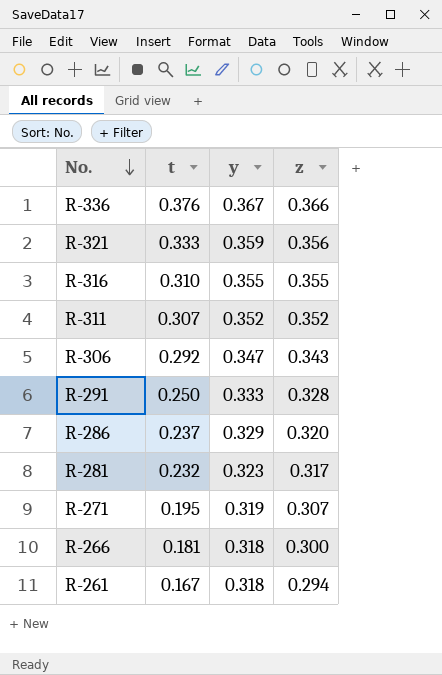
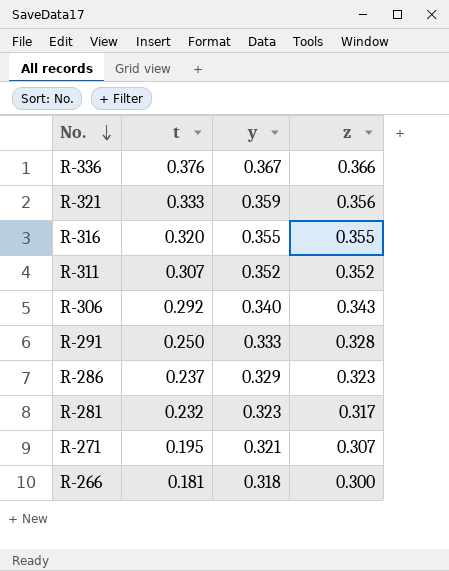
row R-261: 0.167 | 0.318 | 0.294 -> none
R-316 | t: 0.310 -> 0.320
R-306 | y: 0.347 -> 0.340
R-286 | z: 0.320 -> 0.323
R-271 | y: 0.319 -> 0.321

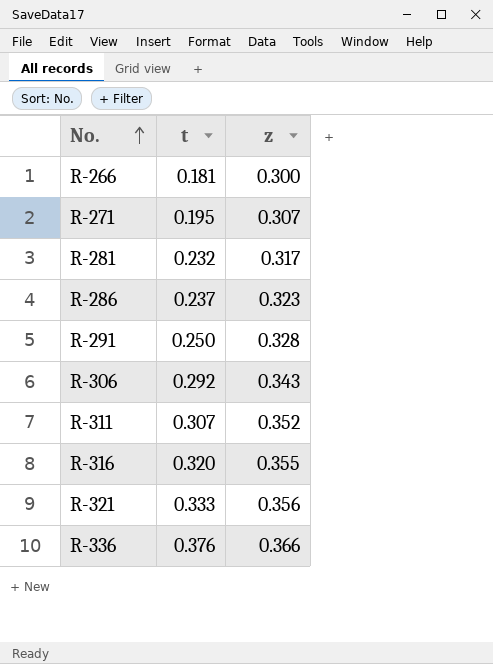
row order: No. descending -> No. ascending
column y | position: 3 -> none

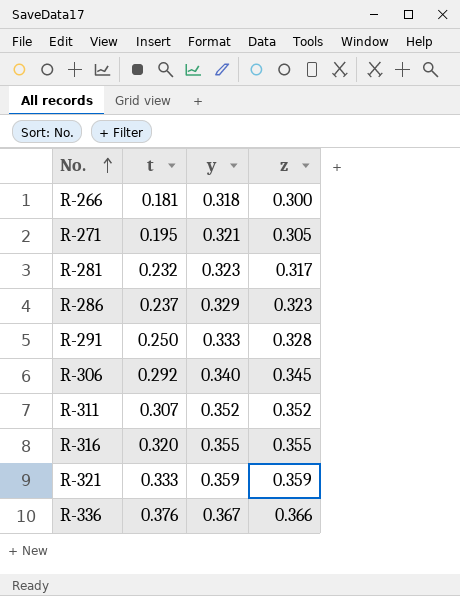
column y | position: none -> 3
R-271 | z: 0.307 -> 0.305
R-306 | z: 0.343 -> 0.345
R-321 | z: 0.356 -> 0.359

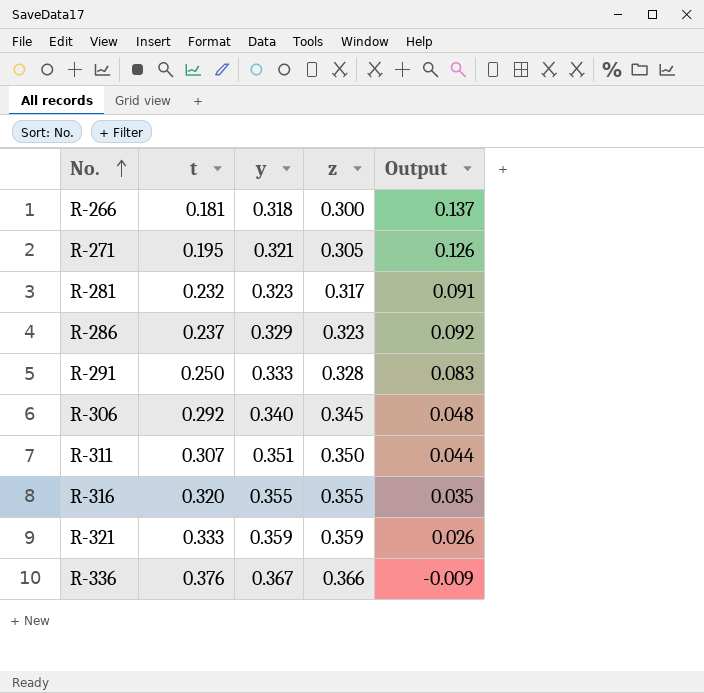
column Output | formula: none -> [y] - [t]
R-311 | y: 0.352 -> 0.351
R-311 | z: 0.352 -> 0.350

